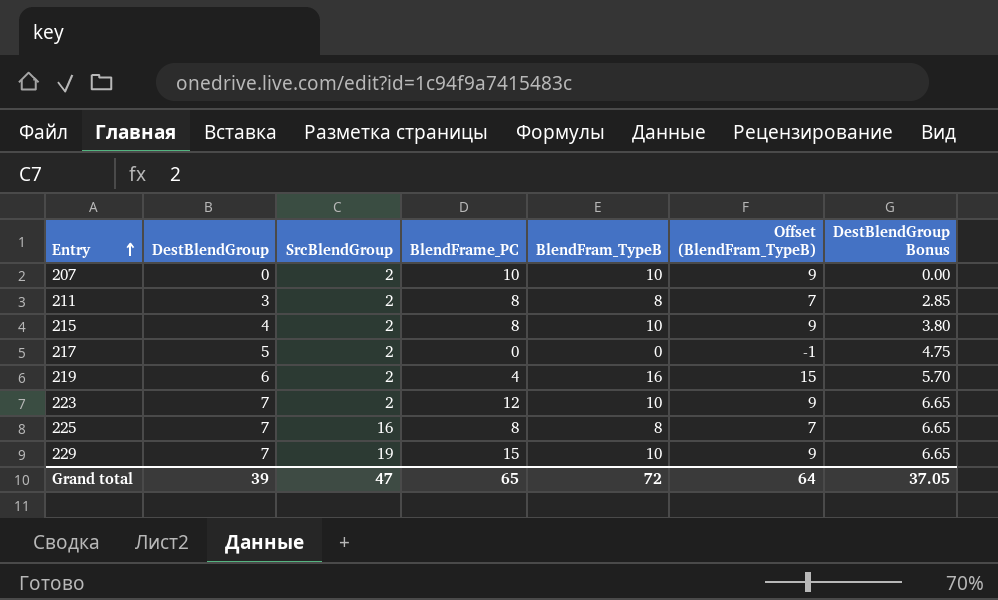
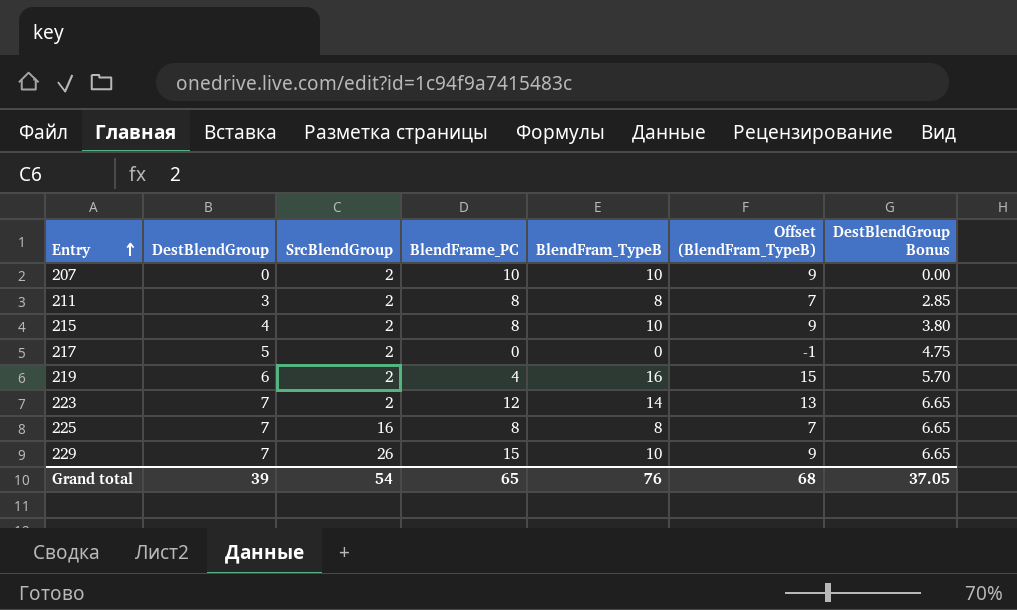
223 | BlendFram_TypeB: 10 -> 14
223 | Offset (BlendFram_TypeB): 9 -> 13
229 | SrcBlendGroup: 19 -> 26
Grand total | SrcBlendGroup: 47 -> 54
Grand total | BlendFram_TypeB: 72 -> 76
Grand total | Offset (BlendFram_TypeB): 64 -> 68

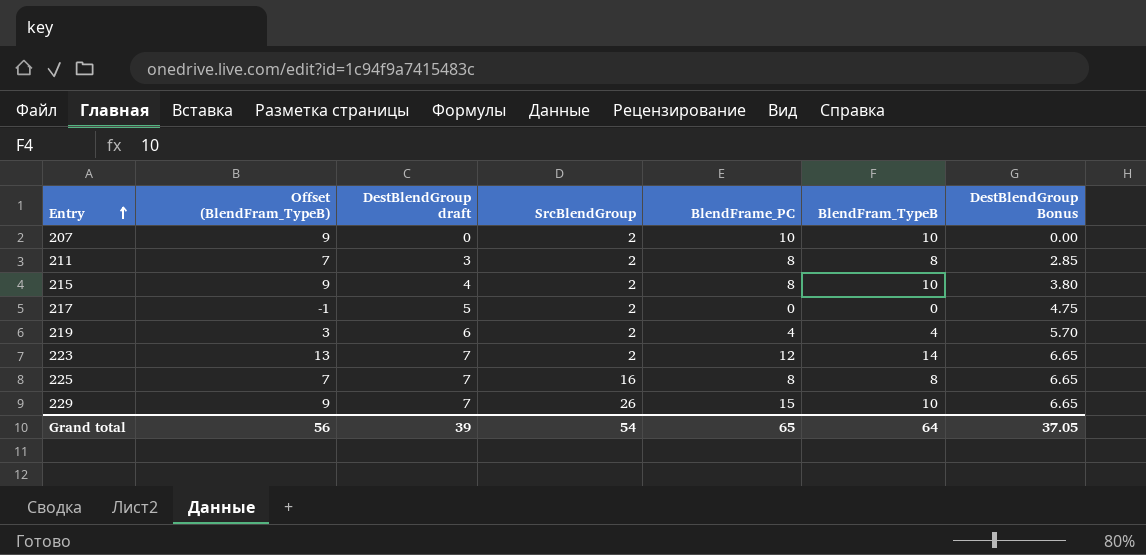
column Offset (BlendFram_TypeB) | position: 6 -> 2
column name: DestBlendGroup -> DestBlendGroup draft
219 | Offset (BlendFram_TypeB): 15 -> 3
219 | BlendFram_TypeB: 16 -> 4
Grand total | Offset (BlendFram_TypeB): 68 -> 56
Grand total | BlendFram_TypeB: 76 -> 64

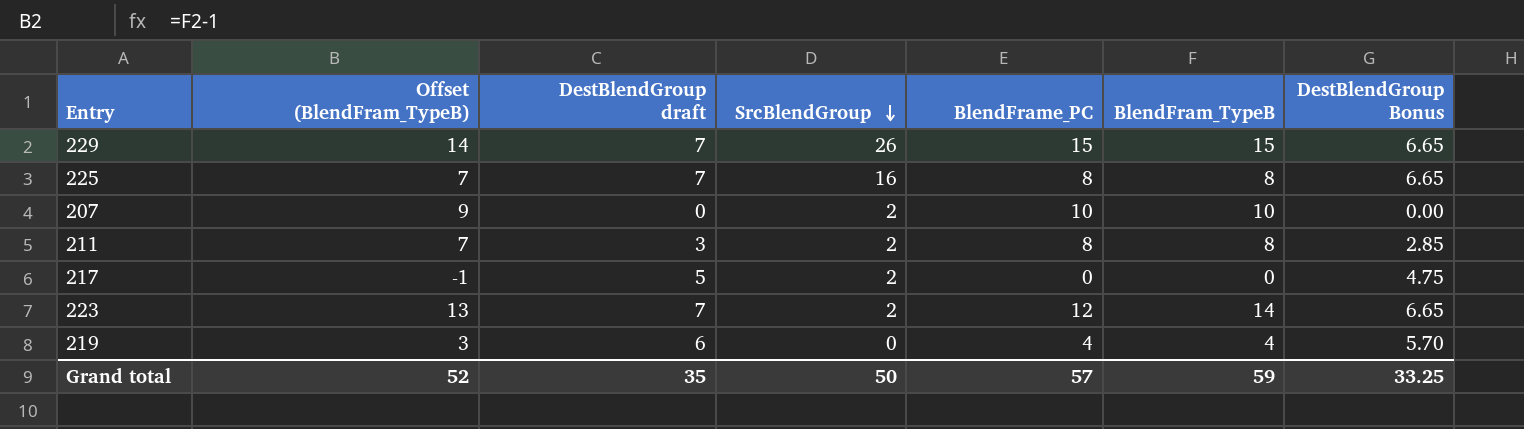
row order: Entry ascending -> SrcBlendGroup descending
row 215: 9 | 4 | 2 | 8 | 10 | 3.80 -> none
229 | Offset (BlendFram_TypeB): 9 -> 14
229 | BlendFram_TypeB: 10 -> 15
219 | SrcBlendGroup: 2 -> 0
Grand total | Offset (BlendFram_TypeB): 56 -> 52
Grand total | DestBlendGroup draft: 39 -> 35
Grand total | SrcBlendGroup: 54 -> 50
Grand total | BlendFrame_PC: 65 -> 57
Grand total | BlendFram_TypeB: 64 -> 59
Grand total | DestBlendGroup Bonus: 37.05 -> 33.25

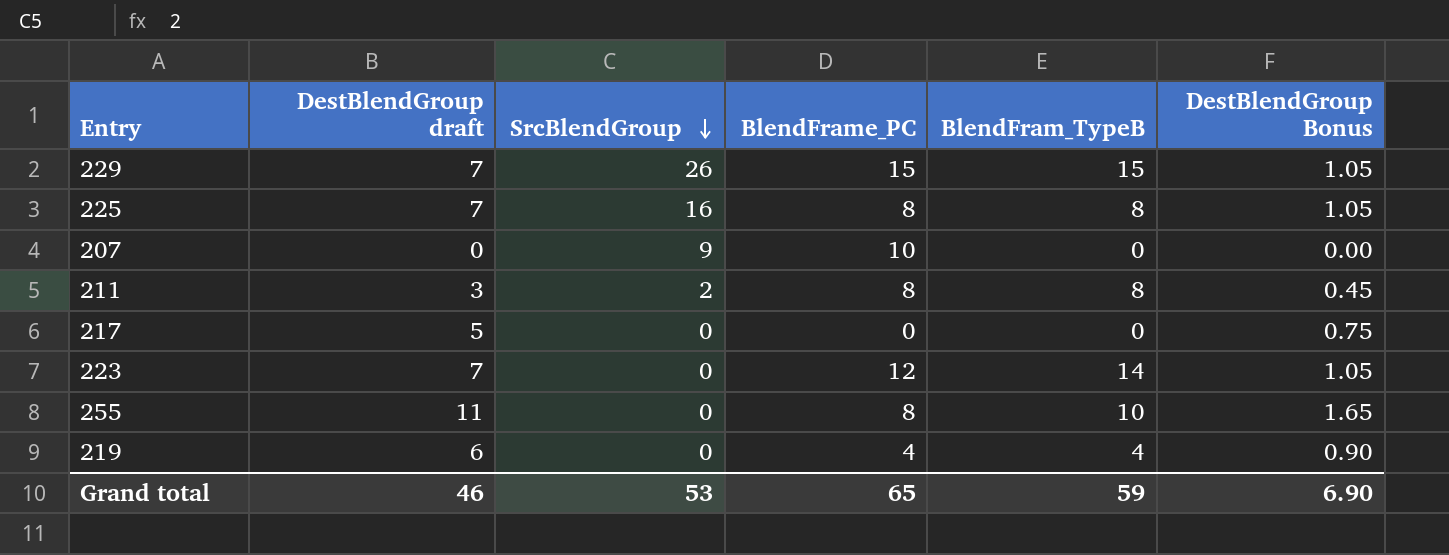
column Offset (BlendFram_TypeB) | formula: [BlendFram_TypeB] - 1 -> none
column DestBlendGroup Bonus | formula: [DestBlendGroup draft] * 0.95 -> [DestBlendGroup draft] * 0.15
207 | SrcBlendGroup: 2 -> 9
207 | BlendFram_TypeB: 10 -> 0
217 | SrcBlendGroup: 2 -> 0
223 | SrcBlendGroup: 2 -> 0
row 255: none -> 11 | 0 | 8 | 10 | 1.65
Grand total | DestBlendGroup draft: 35 -> 46
Grand total | SrcBlendGroup: 50 -> 53
Grand total | BlendFrame_PC: 57 -> 65
Grand total | DestBlendGroup Bonus: 33.25 -> 6.90

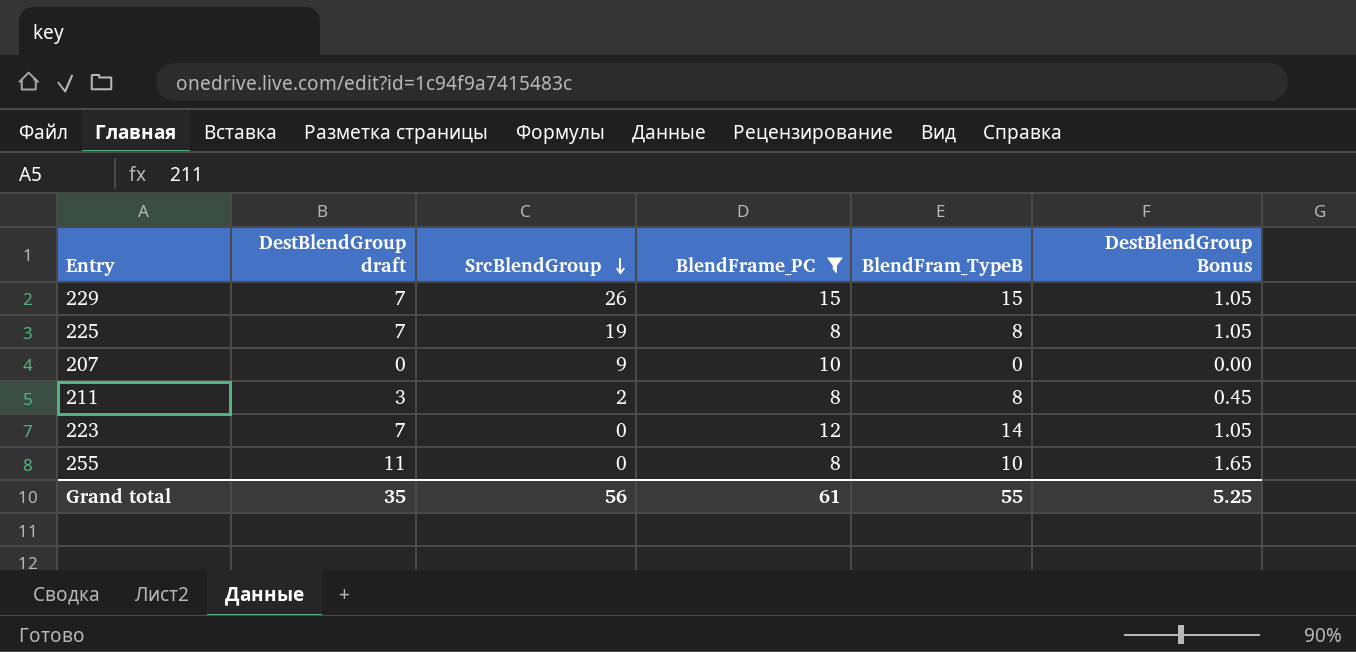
filter: none -> BlendFrame_PC >= 8
225 | SrcBlendGroup: 16 -> 19
Grand total | DestBlendGroup draft: 46 -> 35
Grand total | SrcBlendGroup: 53 -> 56
Grand total | BlendFrame_PC: 65 -> 61
Grand total | BlendFram_TypeB: 59 -> 55
Grand total | DestBlendGroup Bonus: 6.90 -> 5.25

